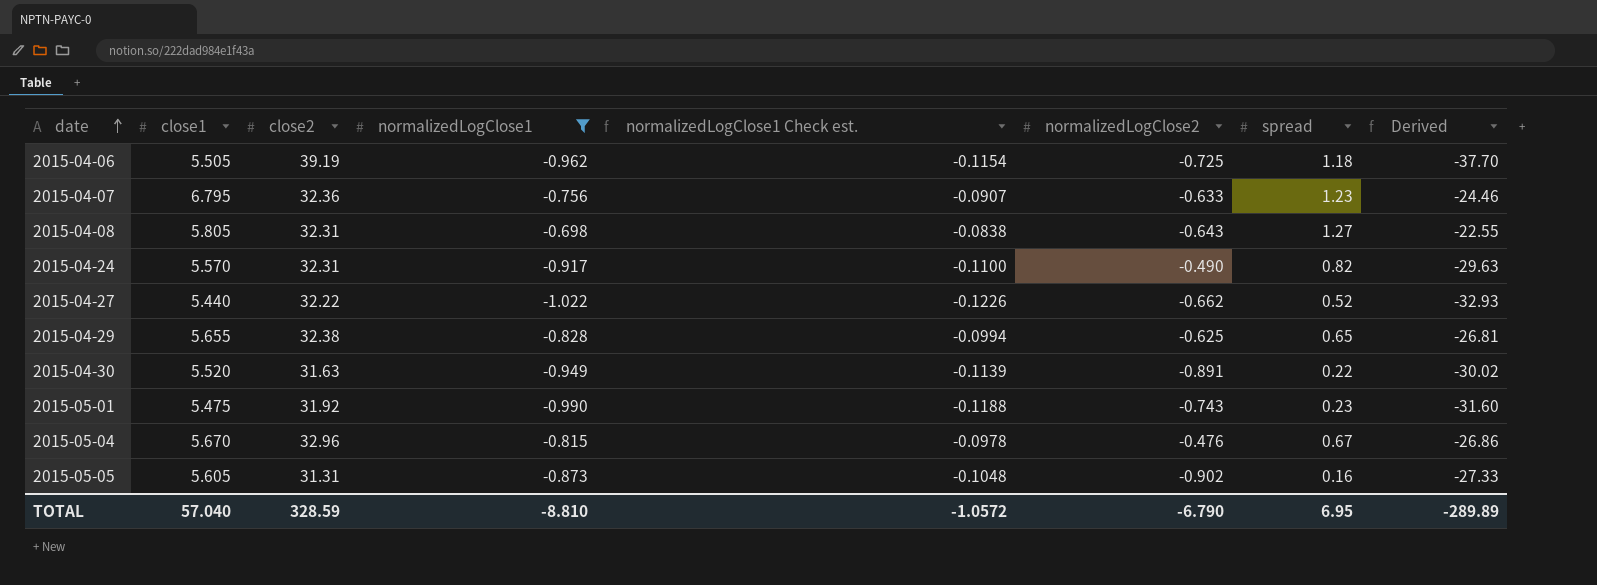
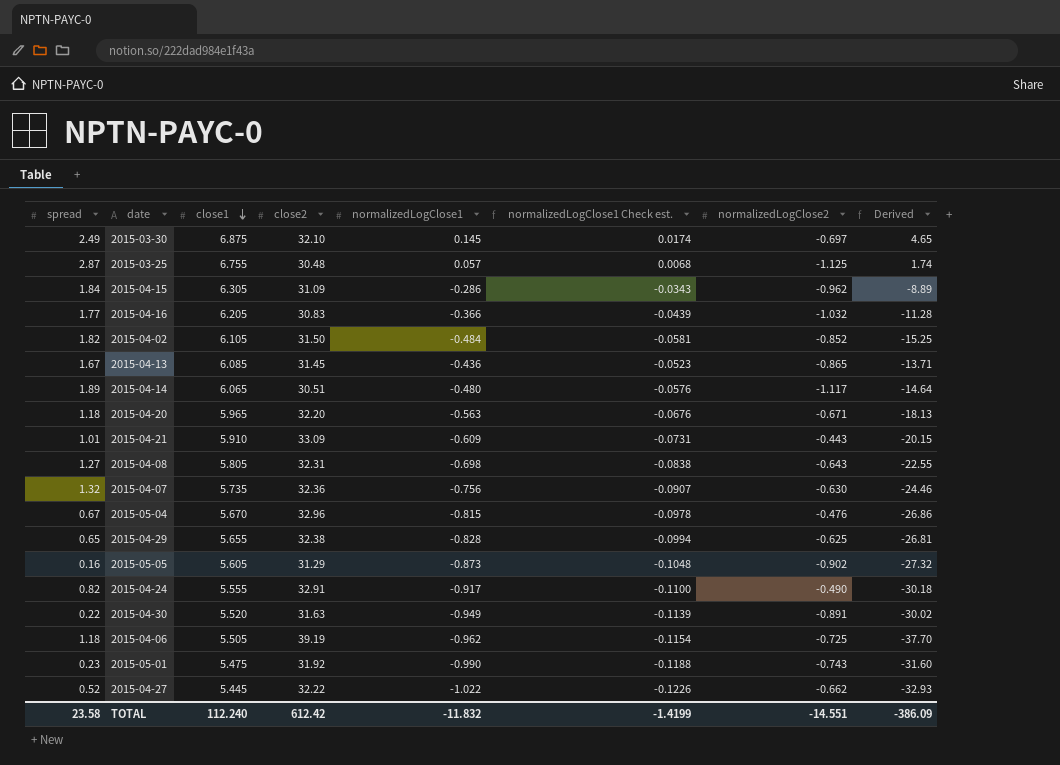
filter: normalizedLogClose1 <= -0.698 -> none
row order: date ascending -> close1 descending
column spread | position: 7 -> 1
2015-04-07 | spread: 1.23 -> 1.32
2015-04-07 | close1: 6.795 -> 5.735
2015-04-07 | normalizedLogClose2: -0.633 -> -0.630
2015-05-05 | close2: 31.31 -> 31.29
2015-05-05 | Derived: -27.33 -> -27.32
2015-04-24 | close1: 5.570 -> 5.555
2015-04-24 | close2: 32.31 -> 32.91
2015-04-24 | Derived: -29.63 -> -30.18
2015-04-27 | close1: 5.440 -> 5.445
TOTAL | spread: 6.95 -> 23.58
TOTAL | close1: 57.040 -> 112.240
TOTAL | close2: 328.59 -> 612.42
TOTAL | normalizedLogClose1: -8.810 -> -11.832
TOTAL | normalizedLogClose1 Check est.: -1.0572 -> -1.4199
TOTAL | normalizedLogClose2: -6.790 -> -14.551
TOTAL | Derived: -289.89 -> -386.09

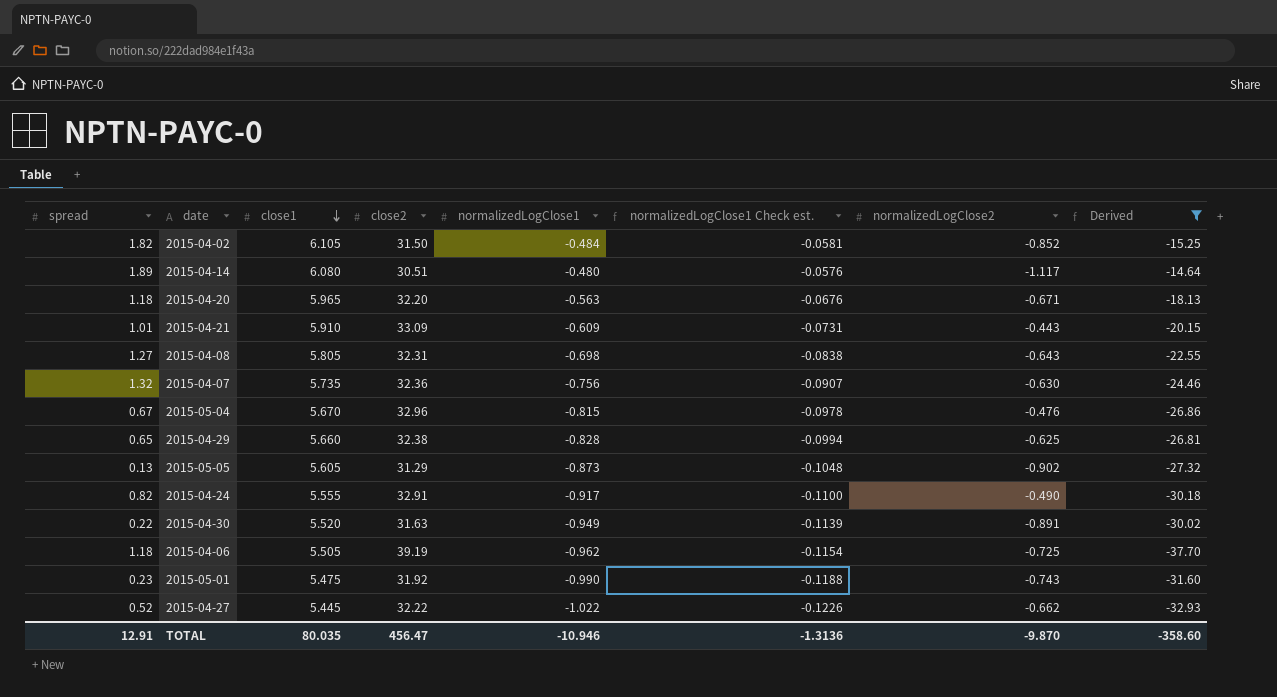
filter: none -> Derived <= -14.64
2015-04-14 | close1: 6.065 -> 6.080
2015-04-29 | close1: 5.655 -> 5.660
2015-05-05 | spread: 0.16 -> 0.13
TOTAL | spread: 23.58 -> 12.91
TOTAL | close1: 112.240 -> 80.035
TOTAL | close2: 612.42 -> 456.47
TOTAL | normalizedLogClose1: -11.832 -> -10.946
TOTAL | normalizedLogClose1 Check est.: -1.4199 -> -1.3136
TOTAL | normalizedLogClose2: -14.551 -> -9.870
TOTAL | Derived: -386.09 -> -358.60

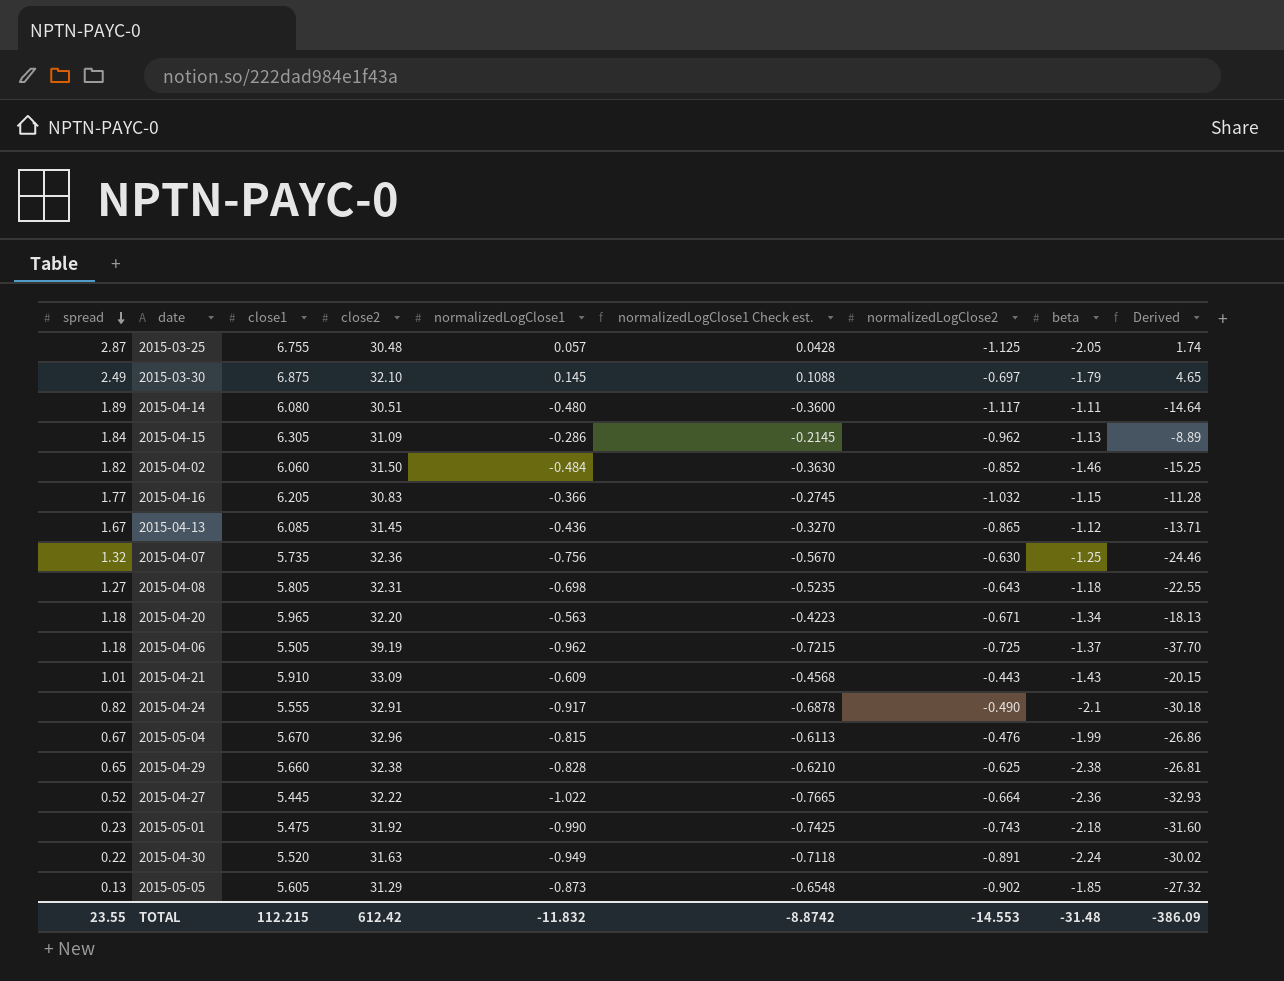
filter: Derived <= -14.64 -> none
row order: close1 descending -> spread descending
column normalizedLogClose1 Check est. | formula: [normalizedLogClose1] * 0.12 -> [normalizedLogClose1] * 0.75
column beta | position: none -> 8
2015-04-02 | close1: 6.105 -> 6.060
2015-04-27 | normalizedLogClose2: -0.662 -> -0.664
TOTAL | spread: 12.91 -> 23.55
TOTAL | close1: 80.035 -> 112.215
TOTAL | close2: 456.47 -> 612.42
TOTAL | normalizedLogClose1: -10.946 -> -11.832
TOTAL | normalizedLogClose1 Check est.: -1.3136 -> -8.8742
TOTAL | normalizedLogClose2: -9.870 -> -14.553
TOTAL | Derived: -358.60 -> -386.09

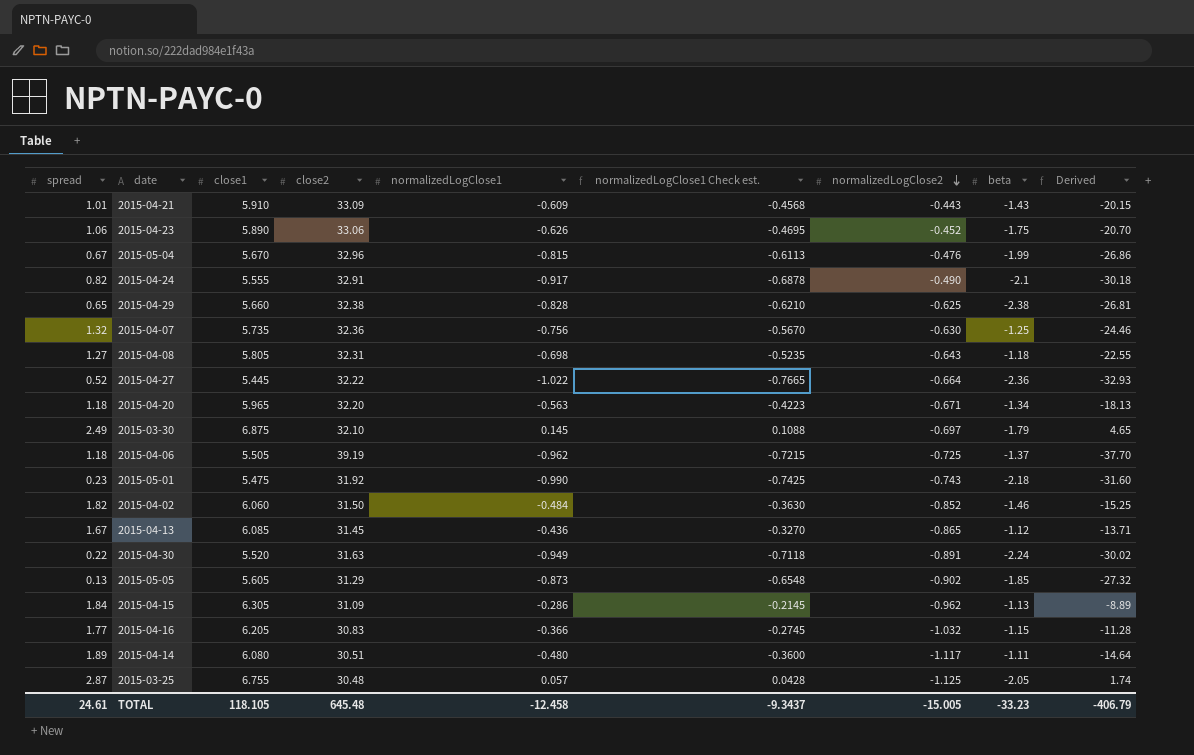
row order: spread descending -> normalizedLogClose2 descending
row 2015-04-23: none -> 1.06 | 5.890 | 33.06 | -0.626 | -0.4695 | -0.452 | -1.75 | -20.70
TOTAL | spread: 23.55 -> 24.61
TOTAL | close1: 112.215 -> 118.105
TOTAL | close2: 612.42 -> 645.48
TOTAL | normalizedLogClose1: -11.832 -> -12.458
TOTAL | normalizedLogClose1 Check est.: -8.8742 -> -9.3437
TOTAL | normalizedLogClose2: -14.553 -> -15.005
TOTAL | beta: -31.48 -> -33.23
TOTAL | Derived: -386.09 -> -406.79

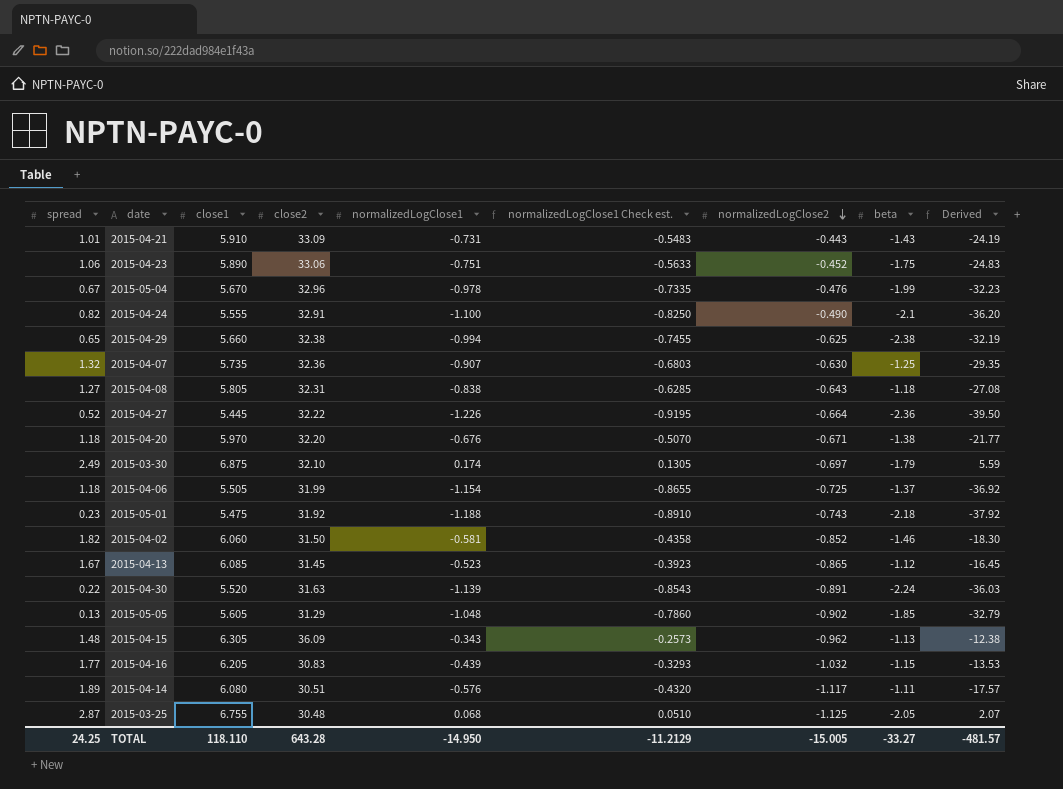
2015-04-21 | normalizedLogClose1: -0.609 -> -0.731
2015-04-21 | normalizedLogClose1 Check est.: -0.4568 -> -0.5483
2015-04-21 | Derived: -20.15 -> -24.19
2015-04-23 | normalizedLogClose1: -0.626 -> -0.751
2015-04-23 | normalizedLogClose1 Check est.: -0.4695 -> -0.5633
2015-04-23 | Derived: -20.70 -> -24.83
2015-05-04 | normalizedLogClose1: -0.815 -> -0.978
2015-05-04 | normalizedLogClose1 Check est.: -0.6113 -> -0.7335
2015-05-04 | Derived: -26.86 -> -32.23
2015-04-24 | normalizedLogClose1: -0.917 -> -1.100
2015-04-24 | normalizedLogClose1 Check est.: -0.6878 -> -0.8250
2015-04-24 | Derived: -30.18 -> -36.20
2015-04-29 | normalizedLogClose1: -0.828 -> -0.994
2015-04-29 | normalizedLogClose1 Check est.: -0.6210 -> -0.7455
2015-04-29 | Derived: -26.81 -> -32.19
2015-04-07 | normalizedLogClose1: -0.756 -> -0.907
2015-04-07 | normalizedLogClose1 Check est.: -0.5670 -> -0.6803
2015-04-07 | Derived: -24.46 -> -29.35
2015-04-08 | normalizedLogClose1: -0.698 -> -0.838
2015-04-08 | normalizedLogClose1 Check est.: -0.5235 -> -0.6285
2015-04-08 | Derived: -22.55 -> -27.08
2015-04-27 | normalizedLogClose1: -1.022 -> -1.226
2015-04-27 | normalizedLogClose1 Check est.: -0.7665 -> -0.9195
2015-04-27 | Derived: -32.93 -> -39.50
2015-04-20 | close1: 5.965 -> 5.970
2015-04-20 | normalizedLogClose1: -0.563 -> -0.676
2015-04-20 | normalizedLogClose1 Check est.: -0.4223 -> -0.5070
2015-04-20 | beta: -1.34 -> -1.38
2015-04-20 | Derived: -18.13 -> -21.77
2015-03-30 | normalizedLogClose1: 0.145 -> 0.174
2015-03-30 | normalizedLogClose1 Check est.: 0.1088 -> 0.1305
2015-03-30 | Derived: 4.65 -> 5.59
2015-04-06 | close2: 39.19 -> 31.99
2015-04-06 | normalizedLogClose1: -0.962 -> -1.154
2015-04-06 | normalizedLogClose1 Check est.: -0.7215 -> -0.8655
2015-04-06 | Derived: -37.70 -> -36.92
2015-05-01 | normalizedLogClose1: -0.990 -> -1.188
2015-05-01 | normalizedLogClose1 Check est.: -0.7425 -> -0.8910
2015-05-01 | Derived: -31.60 -> -37.92
2015-04-02 | normalizedLogClose1: -0.484 -> -0.581
2015-04-02 | normalizedLogClose1 Check est.: -0.3630 -> -0.4358
2015-04-02 | Derived: -15.25 -> -18.30
2015-04-13 | normalizedLogClose1: -0.436 -> -0.523
2015-04-13 | normalizedLogClose1 Check est.: -0.3270 -> -0.3923
2015-04-13 | Derived: -13.71 -> -16.45
2015-04-30 | normalizedLogClose1: -0.949 -> -1.139
2015-04-30 | normalizedLogClose1 Check est.: -0.7118 -> -0.8543
2015-04-30 | Derived: -30.02 -> -36.03
2015-05-05 | normalizedLogClose1: -0.873 -> -1.048
2015-05-05 | normalizedLogClose1 Check est.: -0.6548 -> -0.7860
2015-05-05 | Derived: -27.32 -> -32.79
2015-04-15 | spread: 1.84 -> 1.48
2015-04-15 | close2: 31.09 -> 36.09
2015-04-15 | normalizedLogClose1: -0.286 -> -0.343
2015-04-15 | normalizedLogClose1 Check est.: -0.2145 -> -0.2573
2015-04-15 | Derived: -8.89 -> -12.38
2015-04-16 | normalizedLogClose1: -0.366 -> -0.439
2015-04-16 | normalizedLogClose1 Check est.: -0.2745 -> -0.3293
2015-04-16 | Derived: -11.28 -> -13.53
2015-04-14 | normalizedLogClose1: -0.480 -> -0.576
2015-04-14 | normalizedLogClose1 Check est.: -0.3600 -> -0.4320
2015-04-14 | Derived: -14.64 -> -17.57
2015-03-25 | normalizedLogClose1: 0.057 -> 0.068
2015-03-25 | normalizedLogClose1 Check est.: 0.0428 -> 0.0510
2015-03-25 | Derived: 1.74 -> 2.07
TOTAL | spread: 24.61 -> 24.25
TOTAL | close1: 118.105 -> 118.110
TOTAL | close2: 645.48 -> 643.28
TOTAL | normalizedLogClose1: -12.458 -> -14.950
TOTAL | normalizedLogClose1 Check est.: -9.3437 -> -11.2129
TOTAL | beta: -33.23 -> -33.27
TOTAL | Derived: -406.79 -> -481.57

